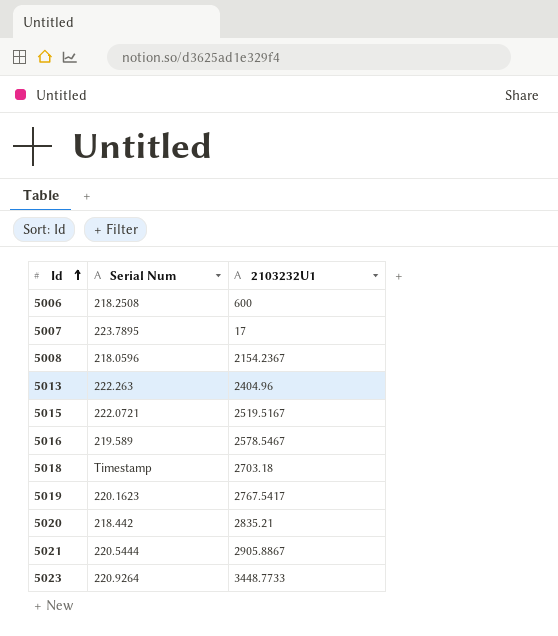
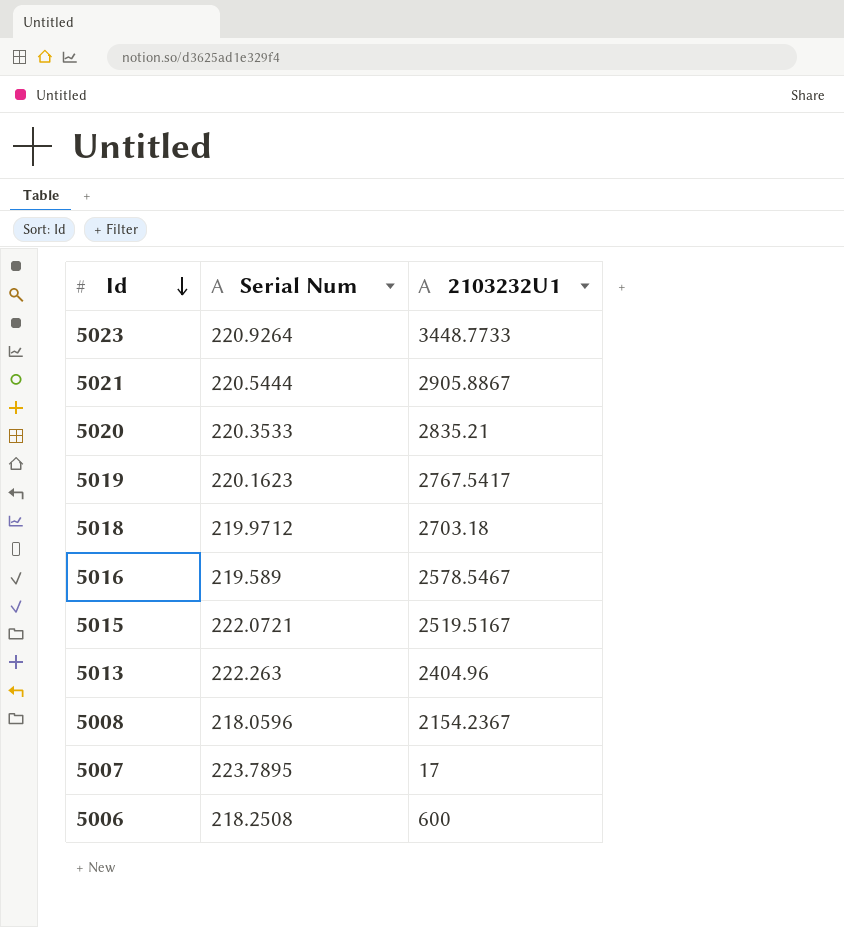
row order: Id ascending -> Id descending
5020 | Serial Num: 218.442 -> 220.3533
5018 | Serial Num: Timestamp -> 219.9712

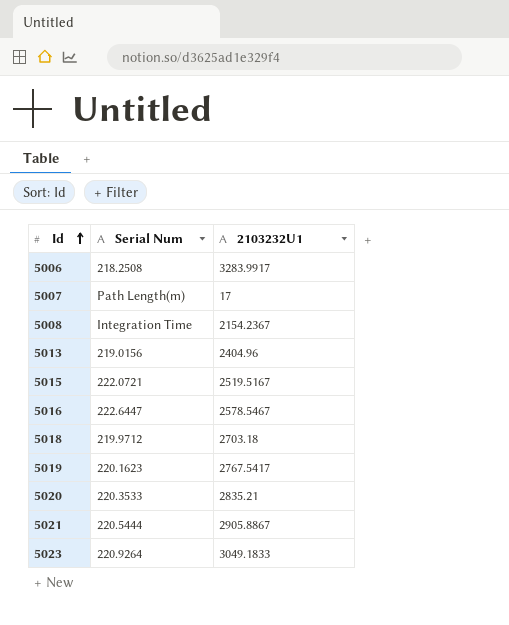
row order: Id descending -> Id ascending
5006 | 2103232U1: 600 -> 3283.9917
5007 | Serial Num: 223.7895 -> Path Length(m)
5008 | Serial Num: 218.0596 -> Integration Time
5013 | Serial Num: 222.263 -> 219.0156
5016 | Serial Num: 219.589 -> 222.6447
5023 | 2103232U1: 3448.7733 -> 3049.1833

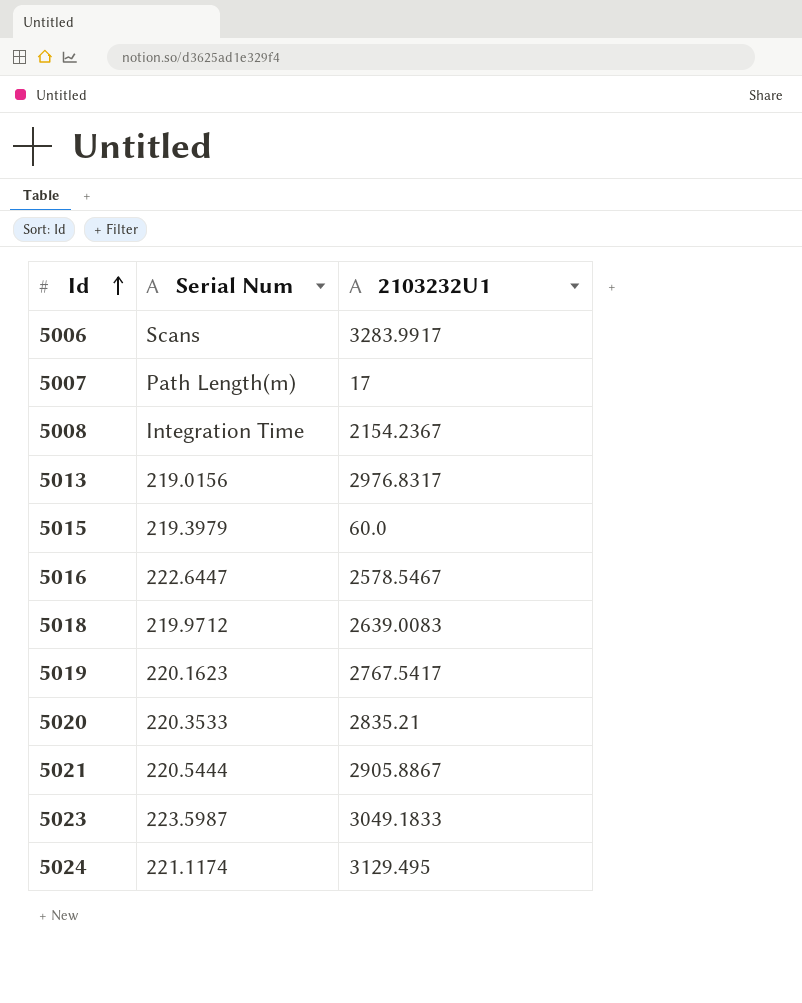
5006 | Serial Num: 218.2508 -> Scans
5013 | 2103232U1: 2404.96 -> 2976.8317
5015 | Serial Num: 222.0721 -> 219.3979
5015 | 2103232U1: 2519.5167 -> 60.0
5018 | 2103232U1: 2703.18 -> 2639.0083
5023 | Serial Num: 220.9264 -> 223.5987
row 5024: none -> 221.1174 | 3129.495

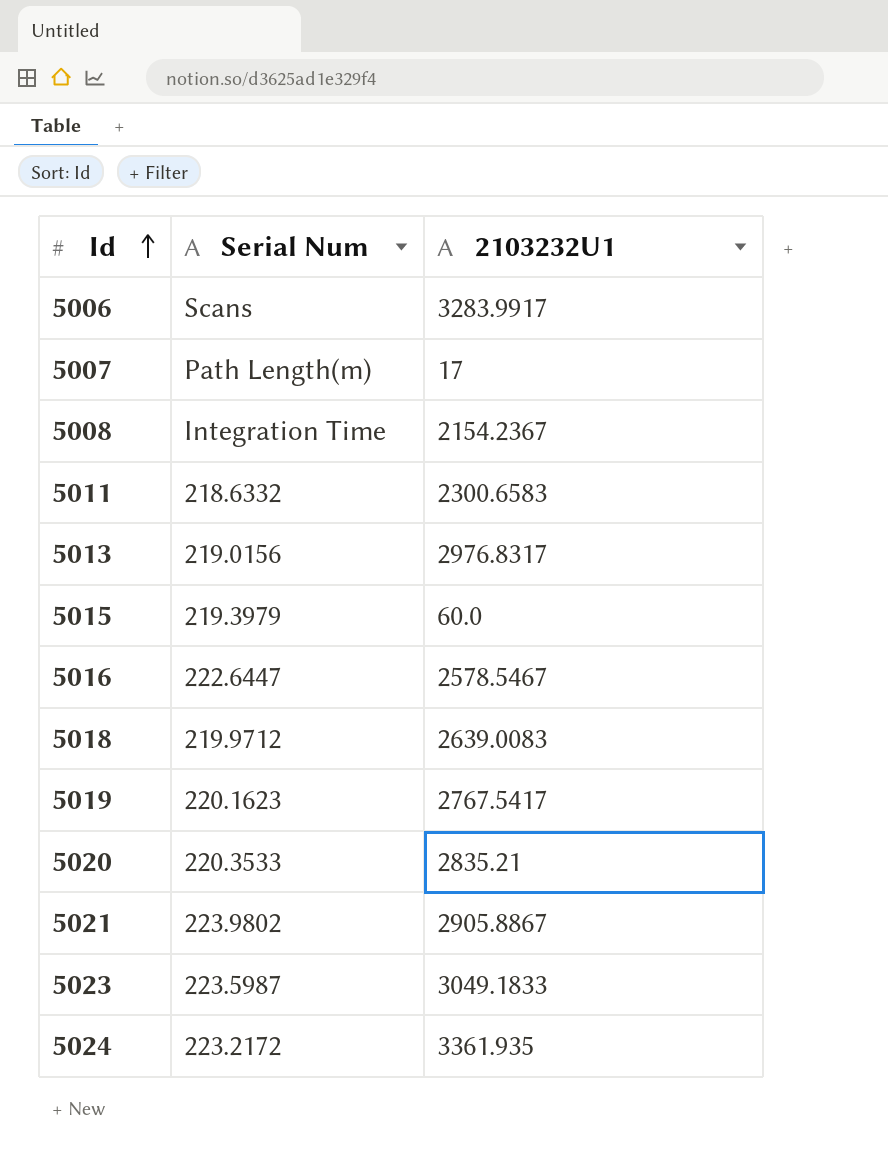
row 5011: none -> 218.6332 | 2300.6583
5021 | Serial Num: 220.5444 -> 223.9802
5024 | Serial Num: 221.1174 -> 223.2172
5024 | 2103232U1: 3129.495 -> 3361.935

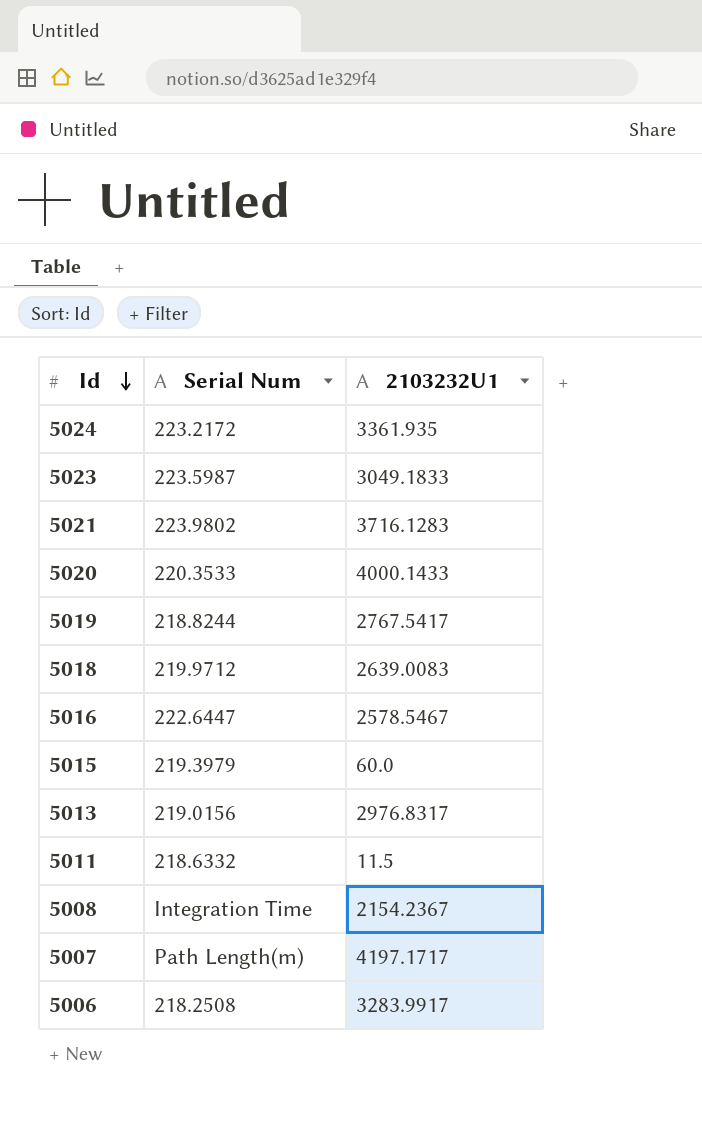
row order: Id ascending -> Id descending
5021 | 2103232U1: 2905.8867 -> 3716.1283
5020 | 2103232U1: 2835.21 -> 4000.1433
5019 | Serial Num: 220.1623 -> 218.8244
5011 | 2103232U1: 2300.6583 -> 11.5
5007 | 2103232U1: 17 -> 4197.1717
5006 | Serial Num: Scans -> 218.2508

